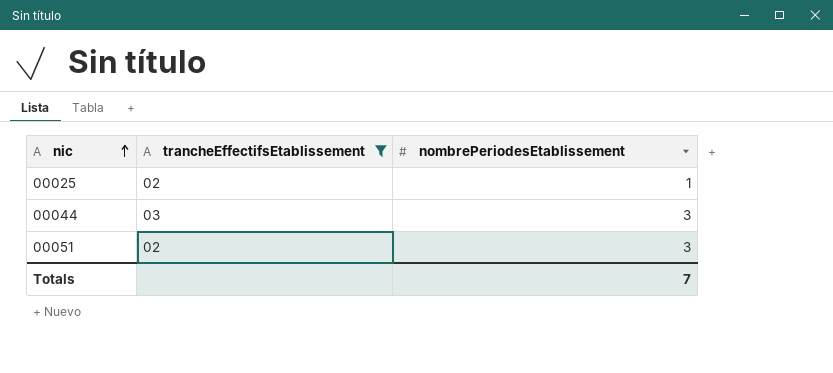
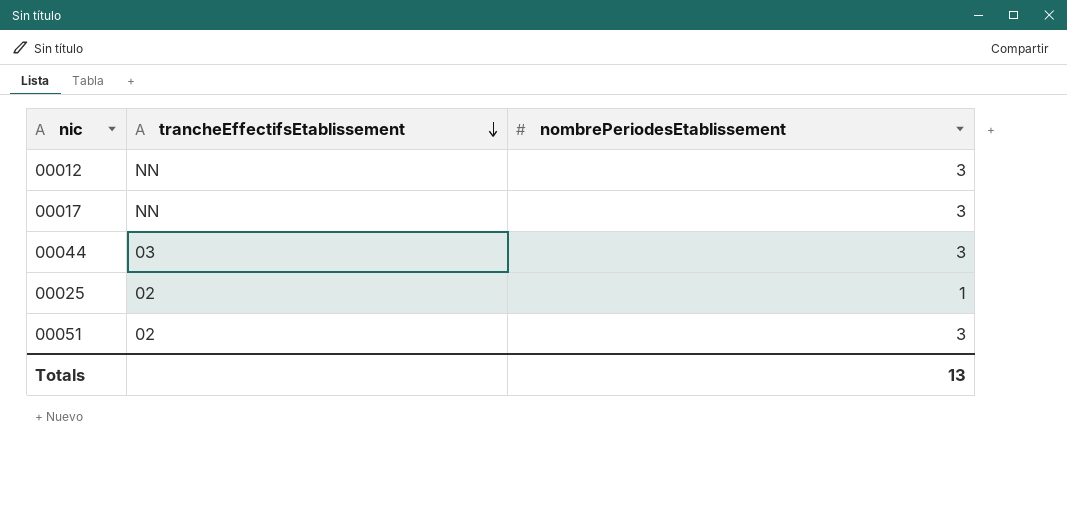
filter: trancheEffectifsEtablissement != NN -> none
row order: nic ascending -> trancheEffectifsEtablissement descending
Totals | nombrePeriodesEtablissement: 7 -> 13

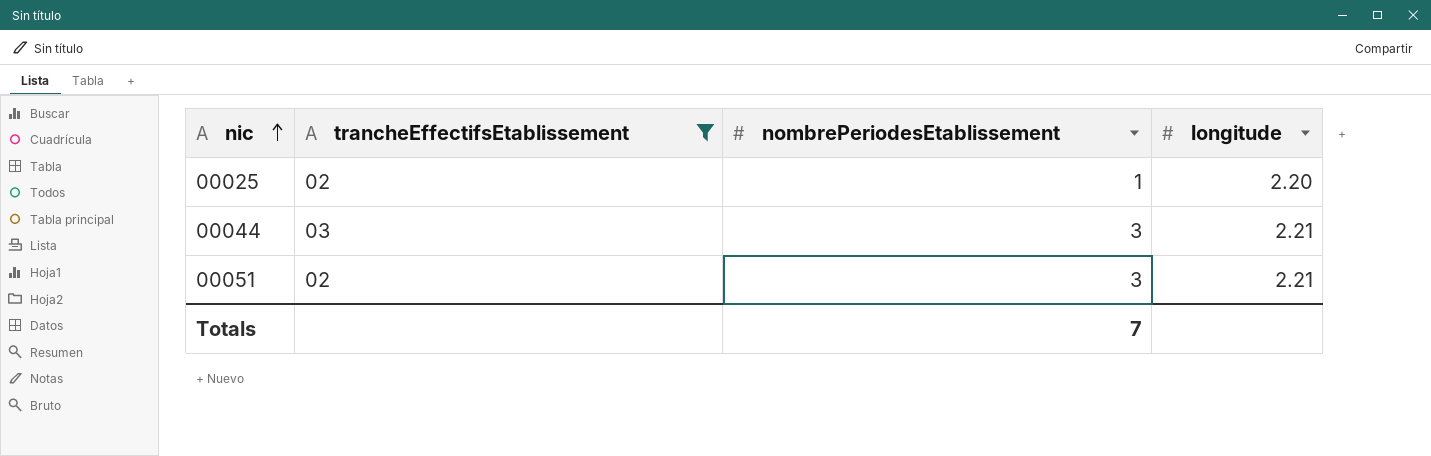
filter: none -> trancheEffectifsEtablissement != NN
row order: trancheEffectifsEtablissement descending -> nic ascending
column longitude | position: none -> 4
Totals | nombrePeriodesEtablissement: 13 -> 7

